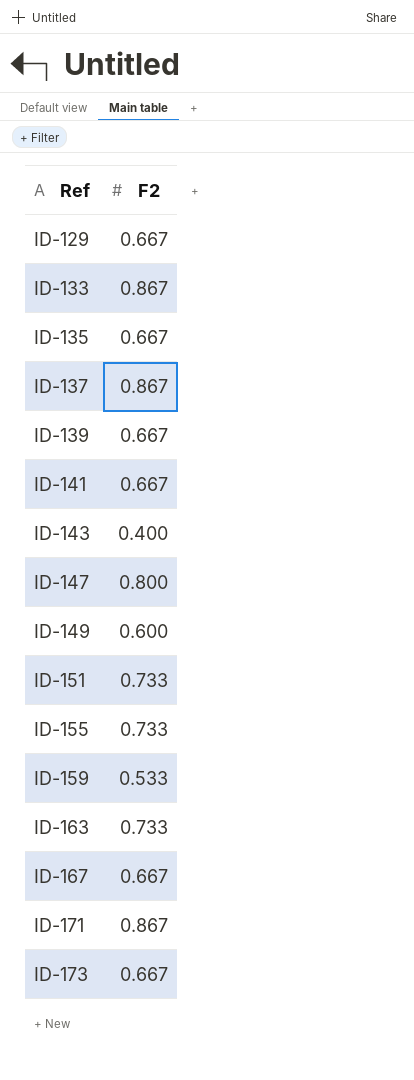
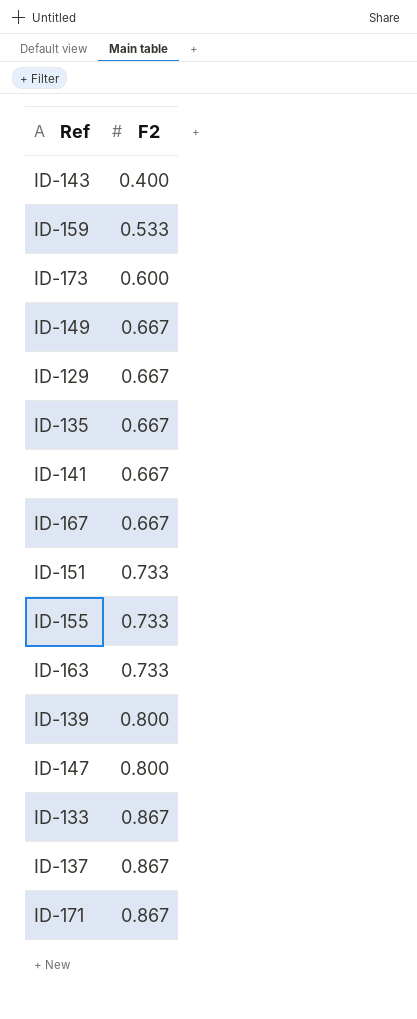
row order: Ref ascending -> F2 ascending
ID-173 | F2: 0.667 -> 0.600
ID-149 | F2: 0.600 -> 0.667
ID-139 | F2: 0.667 -> 0.800

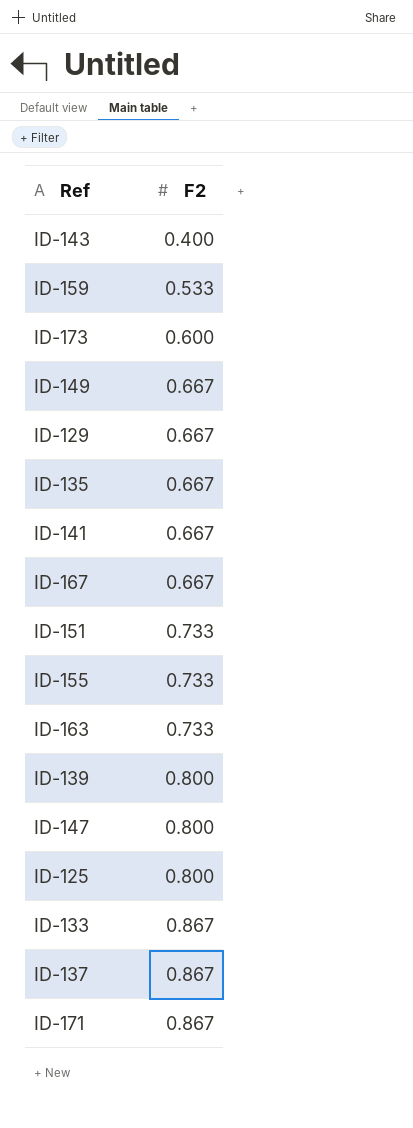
row ID-125: none -> 0.800

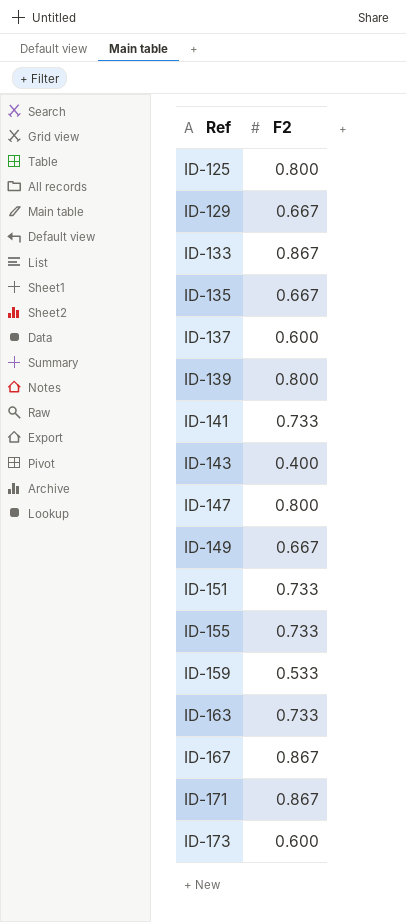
row order: F2 ascending -> Ref ascending
ID-137 | F2: 0.867 -> 0.600
ID-141 | F2: 0.667 -> 0.733
ID-167 | F2: 0.667 -> 0.867

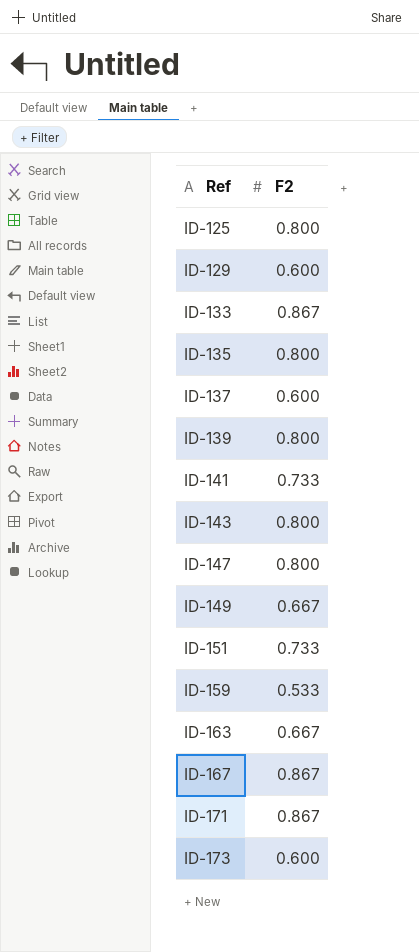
row ID-155: 0.733 -> none
ID-129 | F2: 0.667 -> 0.600
ID-135 | F2: 0.667 -> 0.800
ID-143 | F2: 0.400 -> 0.800
ID-163 | F2: 0.733 -> 0.667

